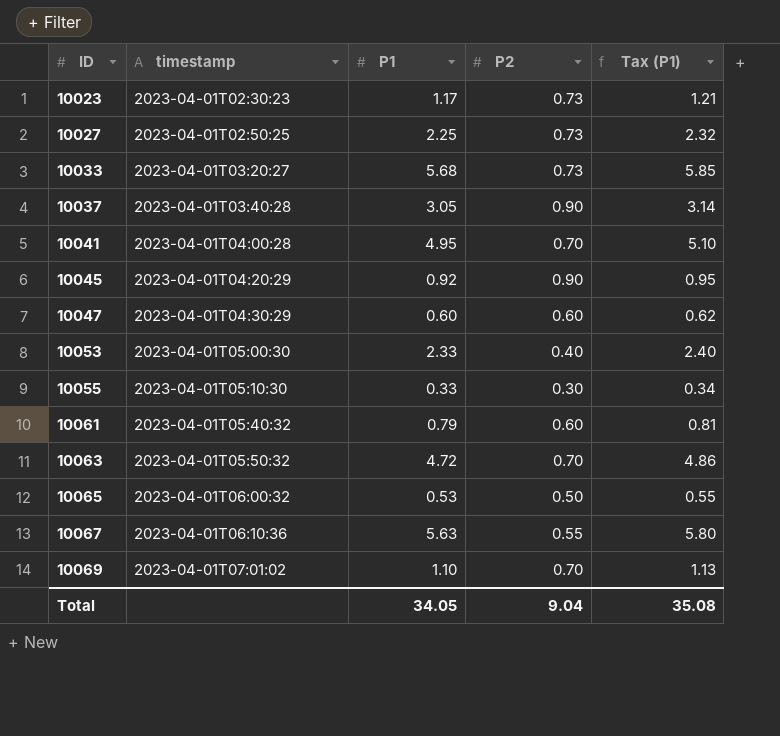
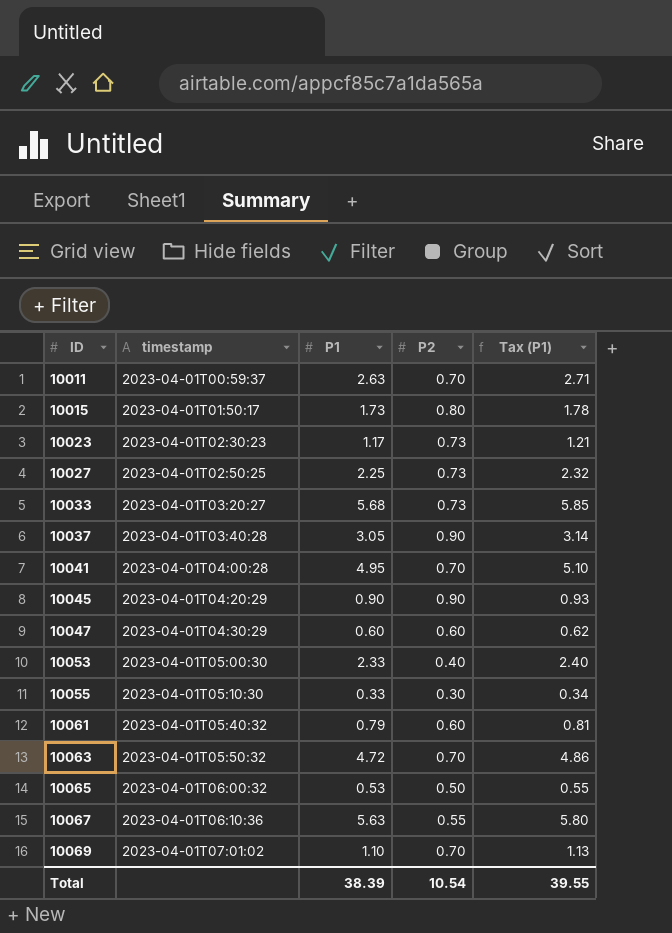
row 10011: none -> 2023-04-01T00:59:37 | 2.63 | 0.70 | 2.71
row 10015: none -> 2023-04-01T01:50:17 | 1.73 | 0.80 | 1.78
10045 | P1: 0.92 -> 0.90
10045 | Tax (P1): 0.95 -> 0.93
Total | P1: 34.05 -> 38.39
Total | P2: 9.04 -> 10.54
Total | Tax (P1): 35.08 -> 39.55

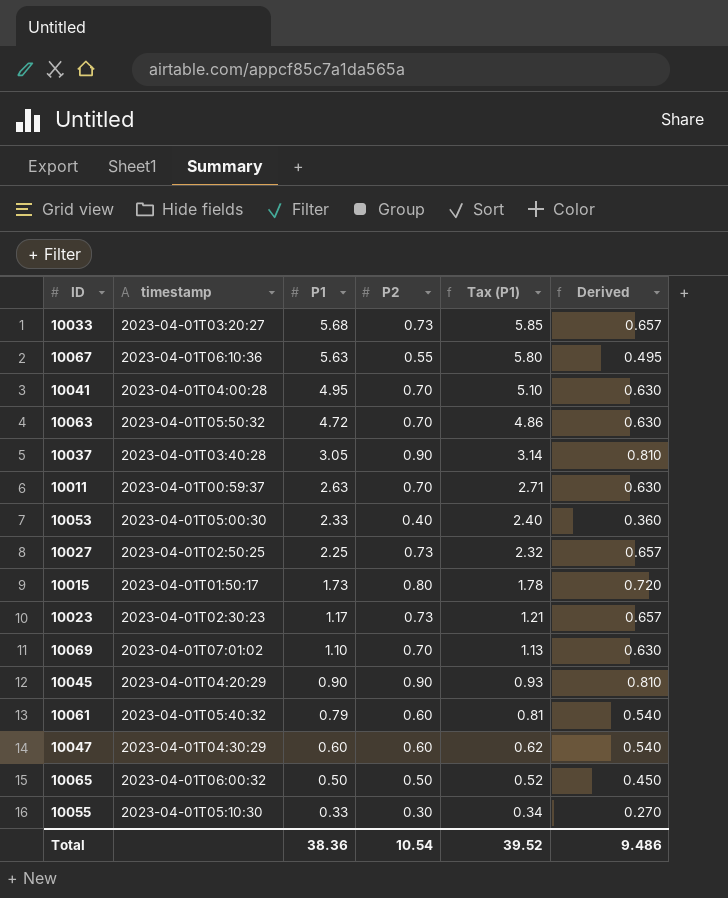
row order: ID ascending -> P1 descending
column Derived | formula: none -> [P2] * 0.9
10065 | P1: 0.53 -> 0.50
10065 | Tax (P1): 0.55 -> 0.52
Total | P1: 38.39 -> 38.36
Total | Tax (P1): 39.55 -> 39.52

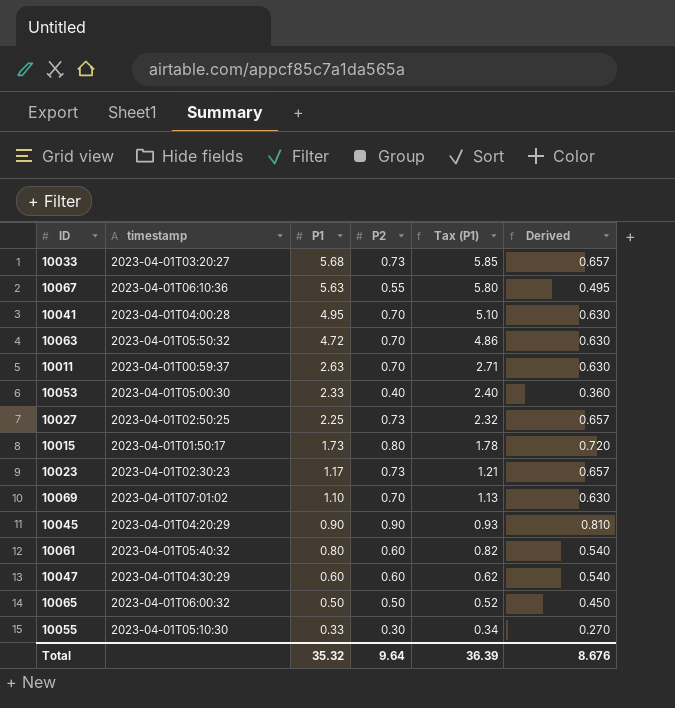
row 10037: 2023-04-01T03:40:28 | 3.05 | 0.90 | 3.14 | 0.810 -> none
10061 | P1: 0.79 -> 0.80
10061 | Tax (P1): 0.81 -> 0.82
Total | P1: 38.36 -> 35.32
Total | P2: 10.54 -> 9.64
Total | Tax (P1): 39.52 -> 36.39
Total | Derived: 9.486 -> 8.676

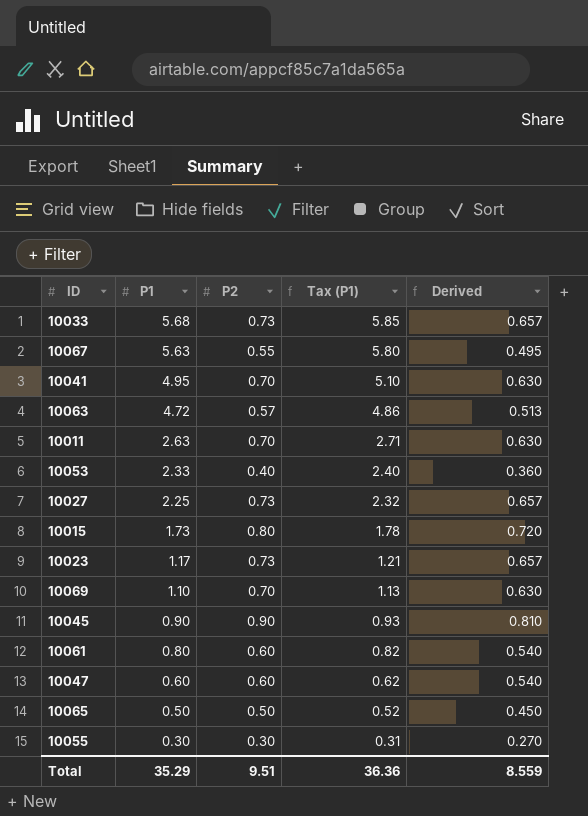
column timestamp | position: 2 -> none
10063 | P2: 0.70 -> 0.57
10063 | Derived: 0.630 -> 0.513
10055 | P1: 0.33 -> 0.30
10055 | Tax (P1): 0.34 -> 0.31
Total | P1: 35.32 -> 35.29
Total | P2: 9.64 -> 9.51
Total | Tax (P1): 36.39 -> 36.36
Total | Derived: 8.676 -> 8.559

